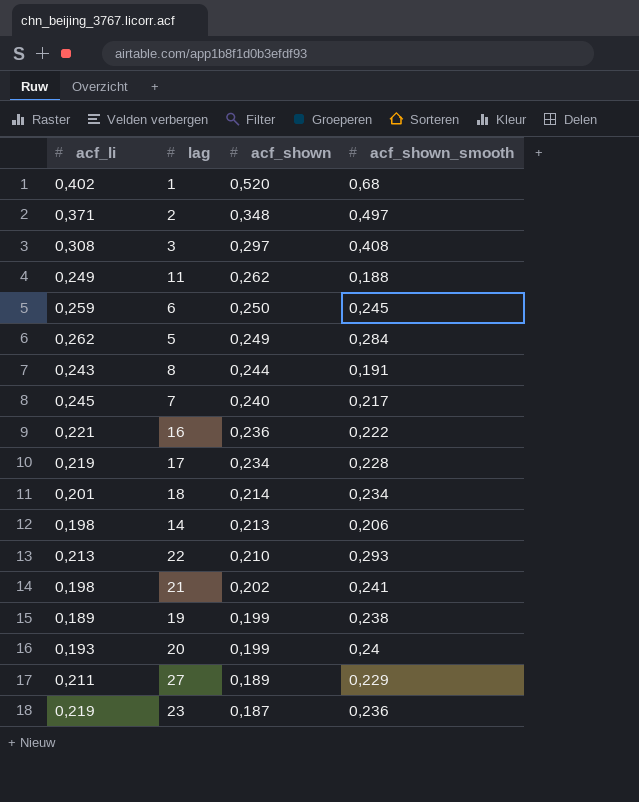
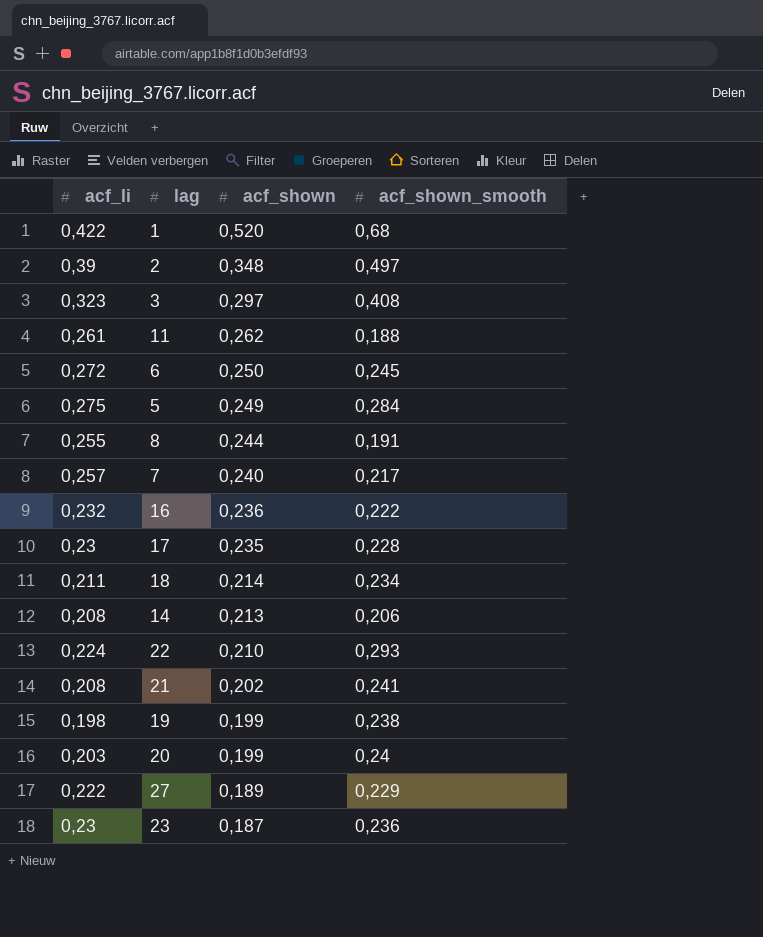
1 | acf_li: 0,402 -> 0,422
2 | acf_li: 0,371 -> 0,39
3 | acf_li: 0,308 -> 0,323
11 | acf_li: 0,249 -> 0,261
6 | acf_li: 0,259 -> 0,272
5 | acf_li: 0,262 -> 0,275
8 | acf_li: 0,243 -> 0,255
7 | acf_li: 0,245 -> 0,257
16 | acf_li: 0,221 -> 0,232
17 | acf_li: 0,219 -> 0,23
17 | acf_shown: 0,234 -> 0,235
18 | acf_li: 0,201 -> 0,211
14 | acf_li: 0,198 -> 0,208
22 | acf_li: 0,213 -> 0,224
21 | acf_li: 0,198 -> 0,208
19 | acf_li: 0,189 -> 0,198
20 | acf_li: 0,193 -> 0,203
27 | acf_li: 0,211 -> 0,222
23 | acf_li: 0,219 -> 0,23

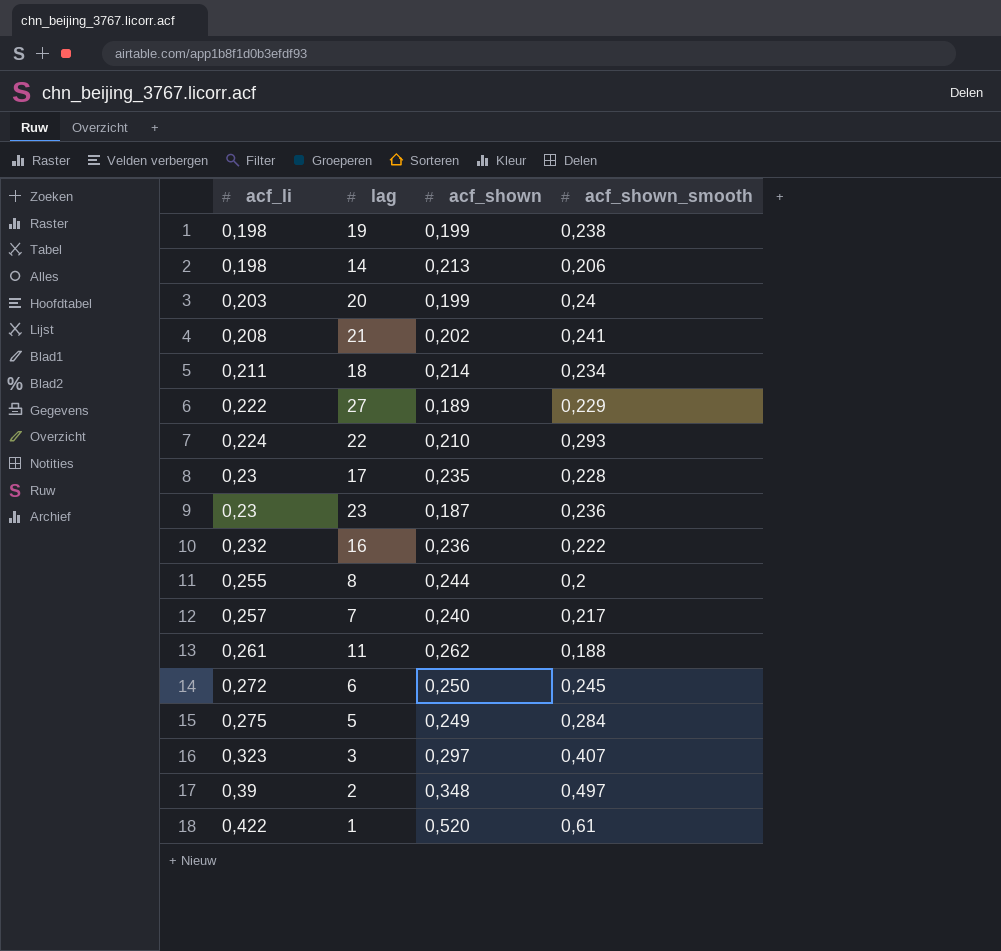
row order: acf_shown descending -> acf_li ascending
14 | acf_li: 0,208 -> 0,198
8 | acf_shown_smooth: 0,191 -> 0,2
3 | acf_shown_smooth: 0,408 -> 0,407
1 | acf_shown_smooth: 0,68 -> 0,61

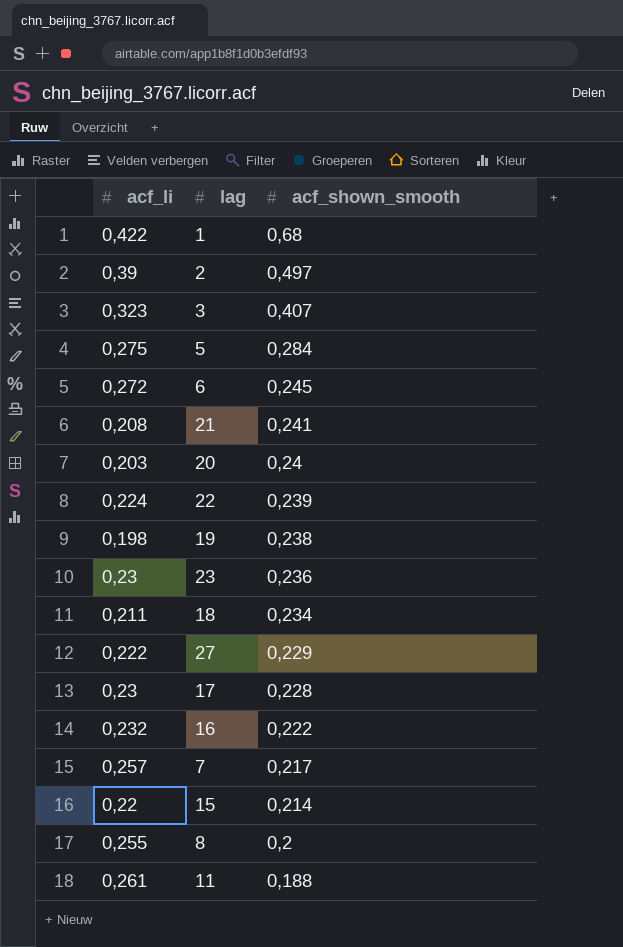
row order: acf_li ascending -> acf_shown_smooth descending
column acf_shown | position: 3 -> none
row 14: 0,198 | 0,213 | 0,206 -> none
1 | acf_shown_smooth: 0,61 -> 0,68
22 | acf_shown_smooth: 0,293 -> 0,239
row 15: none -> 0,22 | 0,214

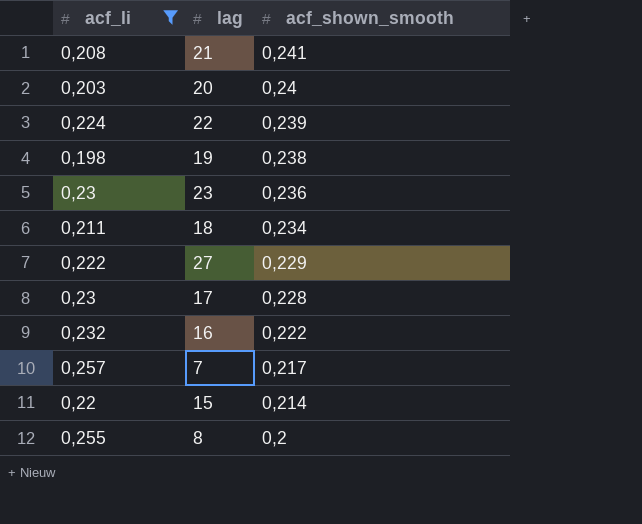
filter: none -> acf_li <= 0,257

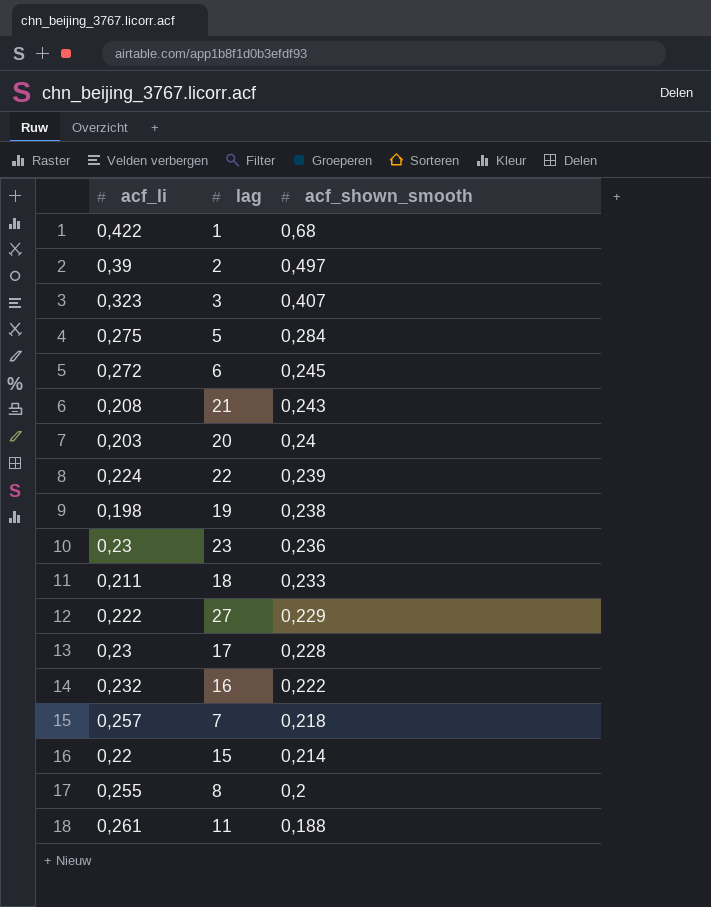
filter: acf_li <= 0,257 -> none
21 | acf_shown_smooth: 0,241 -> 0,243
18 | acf_shown_smooth: 0,234 -> 0,233
7 | acf_shown_smooth: 0,217 -> 0,218

